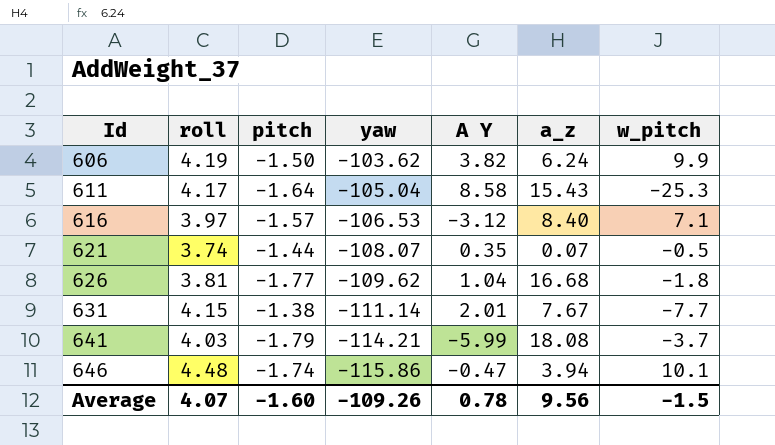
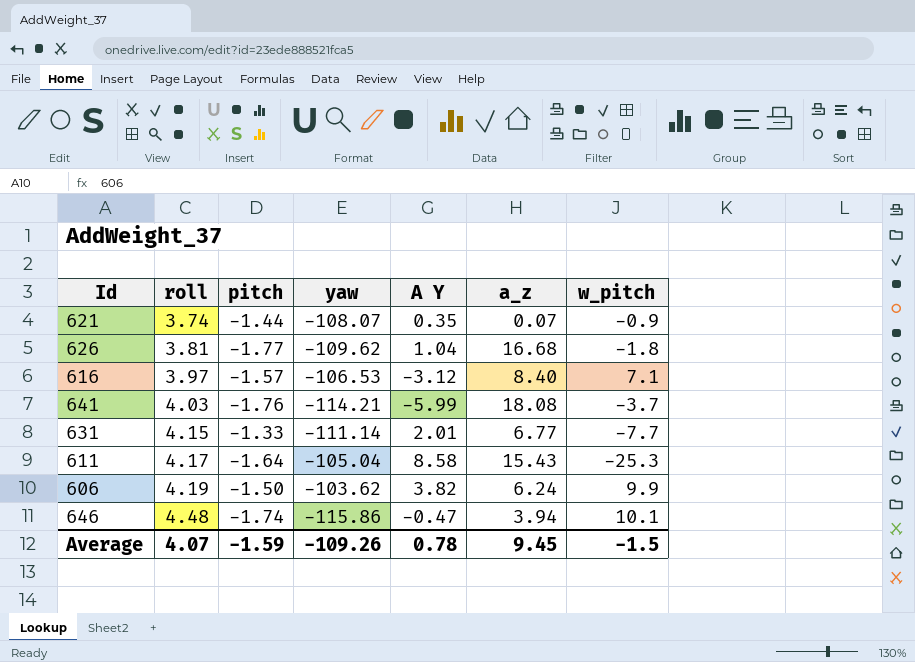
row order: Id ascending -> roll ascending
621 | w_pitch: -0.5 -> -0.9
641 | pitch: -1.79 -> -1.76
631 | pitch: -1.38 -> -1.33
631 | a_z: 7.67 -> 6.77
Average | pitch: -1.60 -> -1.59
Average | a_z: 9.56 -> 9.45

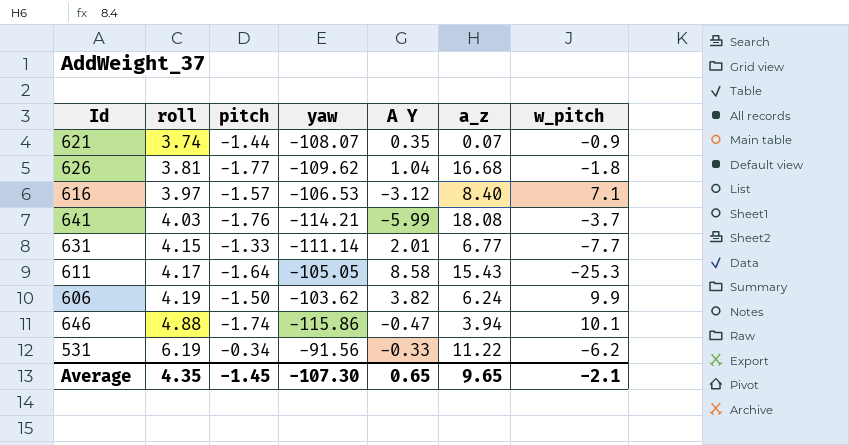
611 | yaw: -105.04 -> -105.05
646 | roll: 4.48 -> 4.88
row 531: none -> 6.19 | -0.34 | -91.56 | -0.33 | 11.22 | -6.2
Average | roll: 4.07 -> 4.35
Average | pitch: -1.59 -> -1.45
Average | yaw: -109.26 -> -107.30
Average | A Y: 0.78 -> 0.65
Average | a_z: 9.45 -> 9.65
Average | w_pitch: -1.5 -> -2.1

